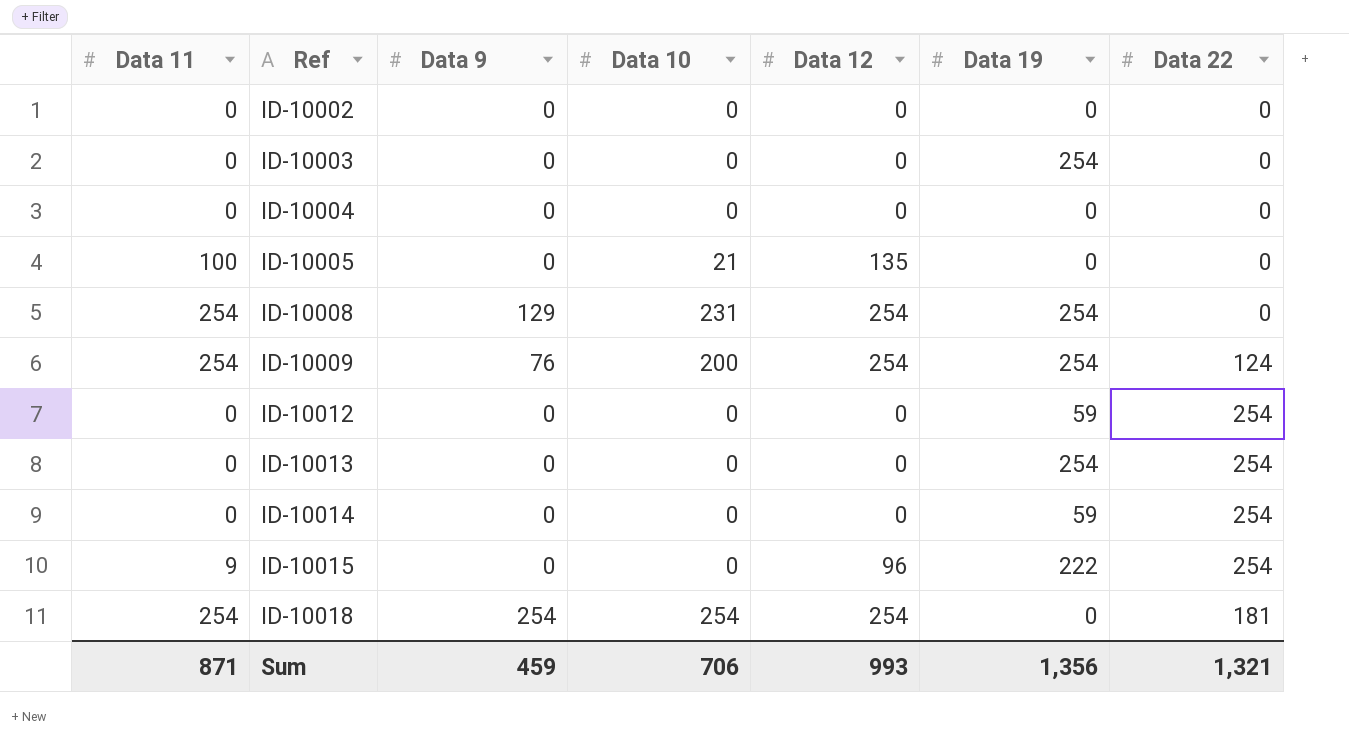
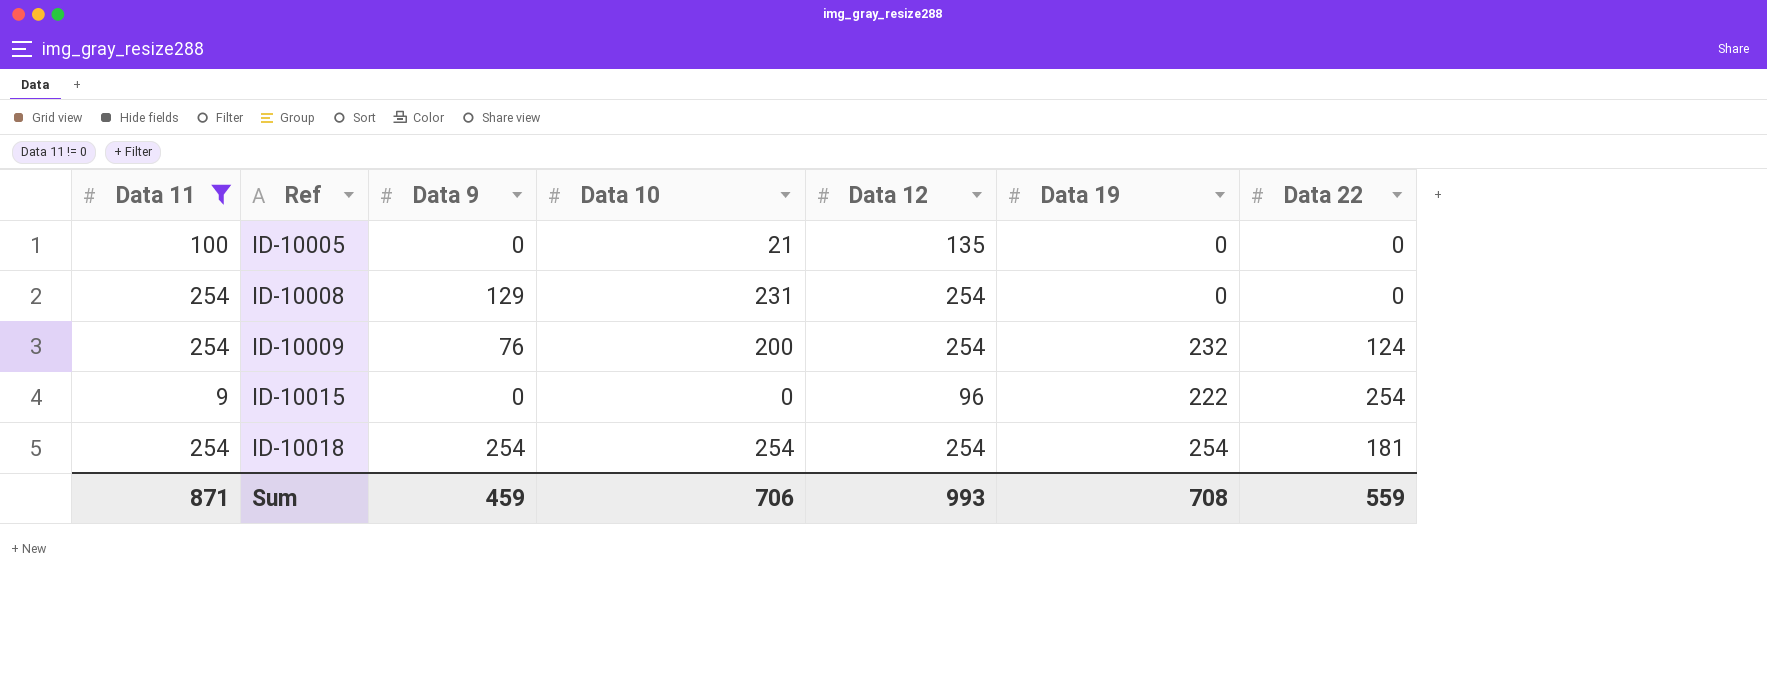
filter: none -> Data 11 != 0
ID-10008 | Data 19: 254 -> 0
ID-10009 | Data 19: 254 -> 232
ID-10018 | Data 19: 0 -> 254
Sum | Data 19: 1,356 -> 708
Sum | Data 22: 1,321 -> 559

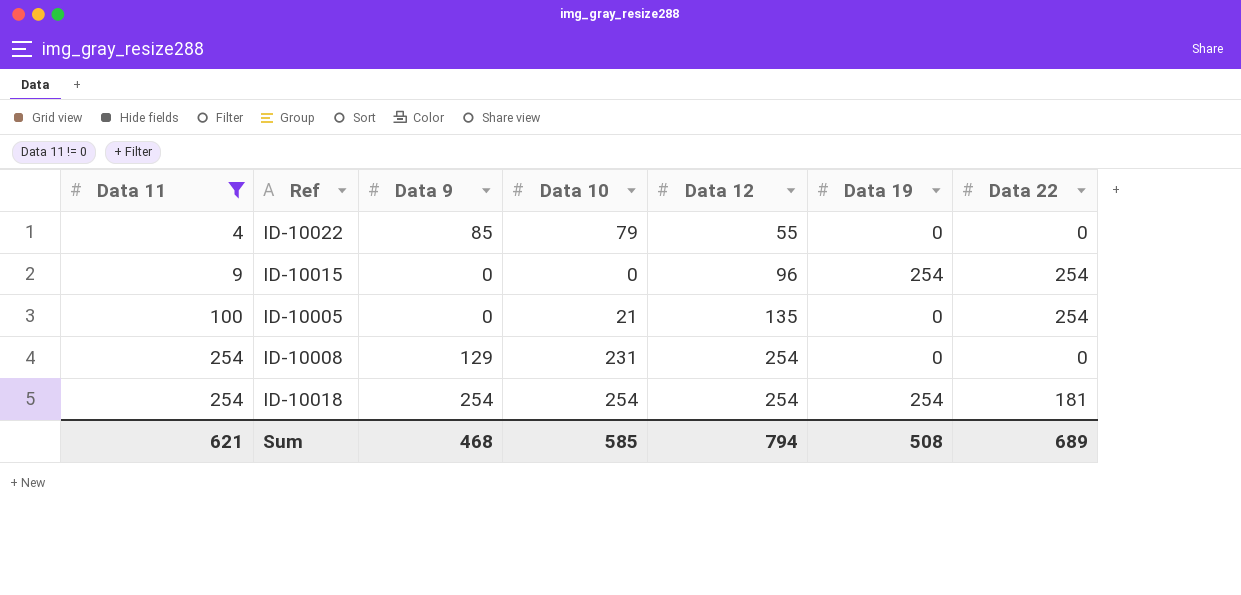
row order: Ref ascending -> Data 11 ascending
row ID-10009: 254 | 76 | 200 | 254 | 232 | 124 -> none
row ID-10022: none -> 4 | 85 | 79 | 55 | 0 | 0
ID-10015 | Data 19: 222 -> 254
ID-10005 | Data 22: 0 -> 254
Sum | Data 11: 871 -> 621
Sum | Data 9: 459 -> 468
Sum | Data 10: 706 -> 585
Sum | Data 12: 993 -> 794
Sum | Data 19: 708 -> 508
Sum | Data 22: 559 -> 689

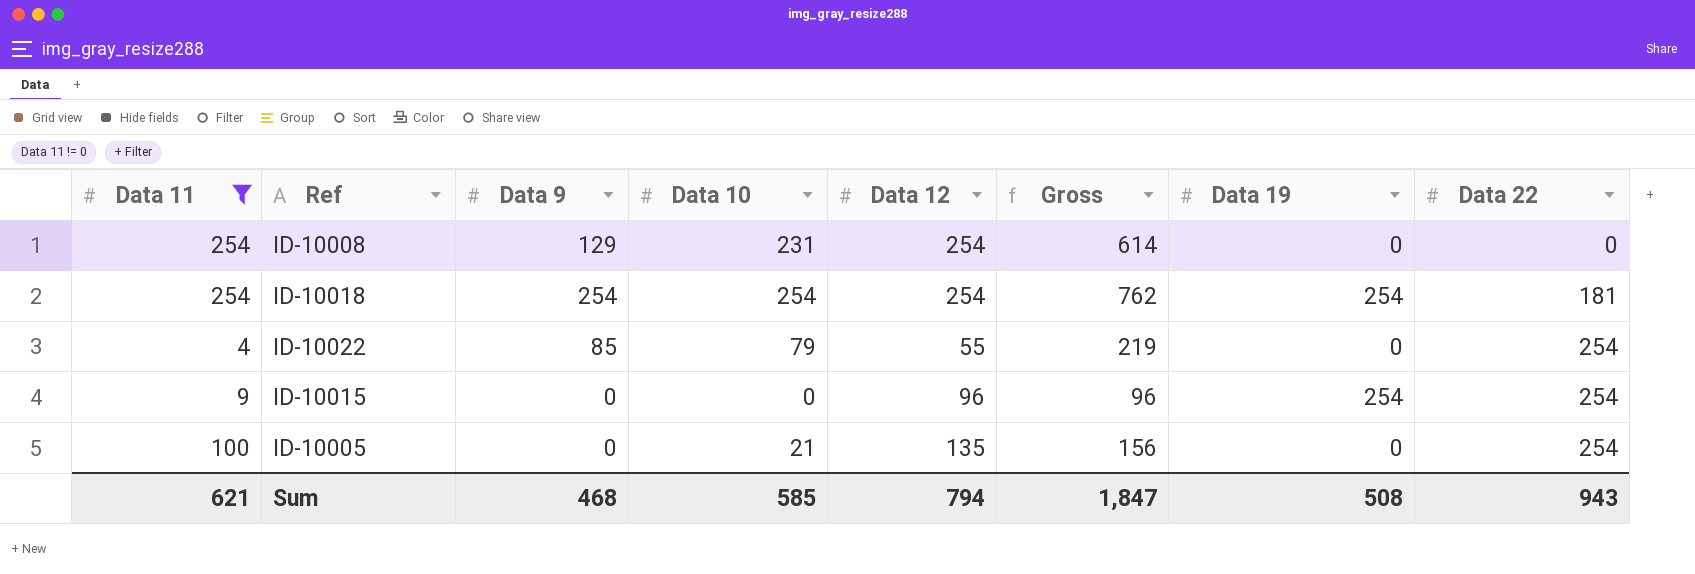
row order: Data 11 ascending -> Data 22 ascending
column Gross | formula: none -> [Data 9] + [Data 10] + [Data 12]
ID-10022 | Data 22: 0 -> 254
Sum | Data 22: 689 -> 943

